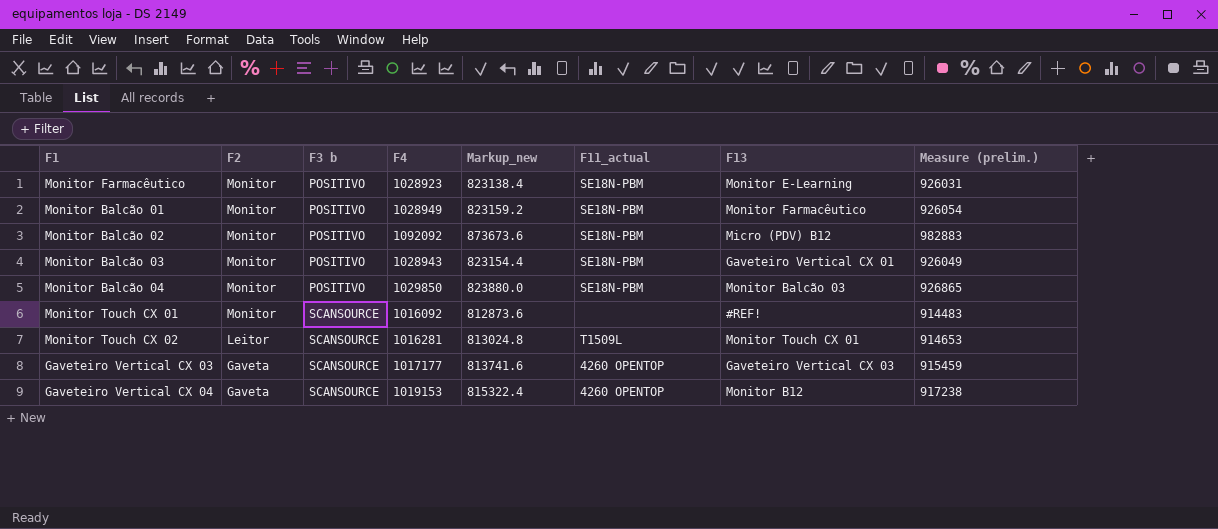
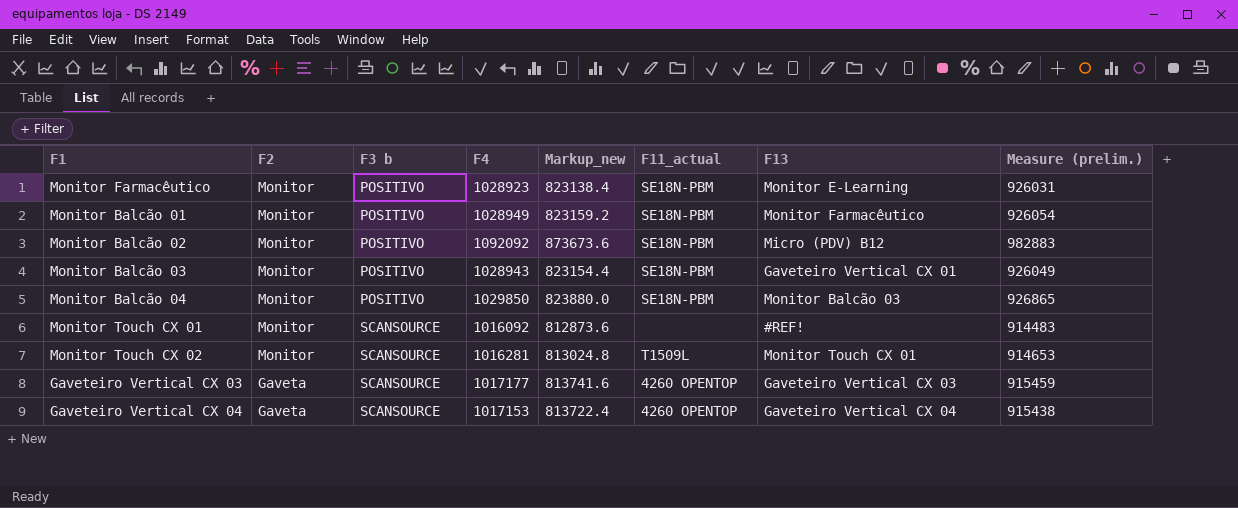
Monitor Touch CX 02 | F2: Leitor -> Monitor
Gaveteiro Vertical CX 04 | F4: 1019153 -> 1017153
Gaveteiro Vertical CX 04 | Markup_new: 815322.4 -> 813722.4
Gaveteiro Vertical CX 04 | F13: Monitor B12 -> Gaveteiro Vertical CX 04
Gaveteiro Vertical CX 04 | Measure (prelim.): 917238 -> 915438

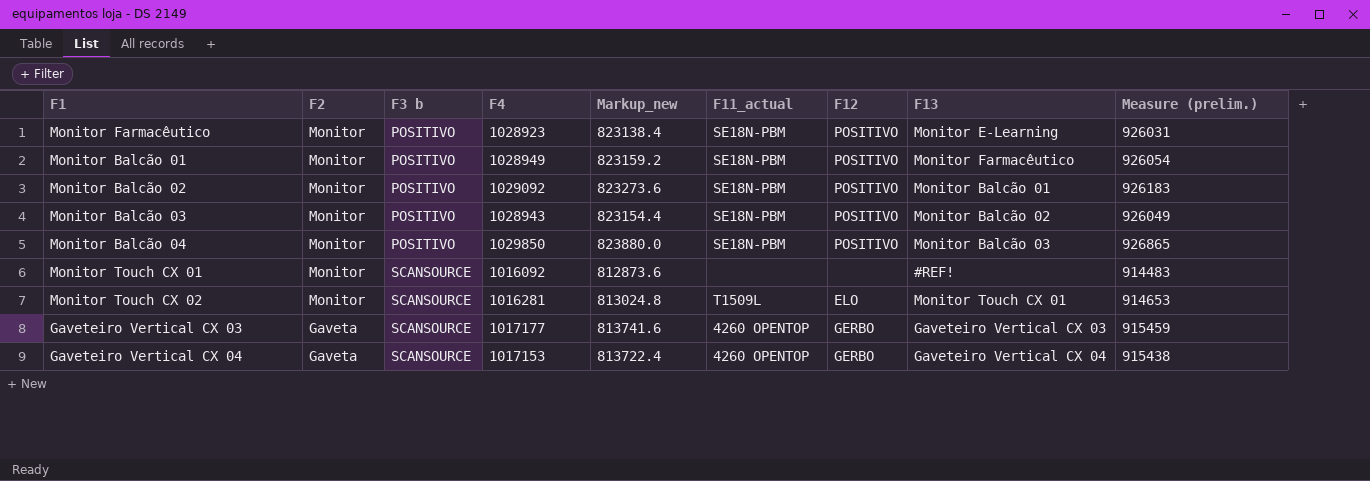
column F12 | position: none -> 7
Monitor Balcão 02 | F4: 1092092 -> 1029092
Monitor Balcão 02 | Markup_new: 873673.6 -> 823273.6
Monitor Balcão 02 | F13: Micro (PDV) B12 -> Monitor Balcão 01
Monitor Balcão 02 | Measure (prelim.): 982883 -> 926183
Monitor Balcão 03 | F13: Gaveteiro Vertical CX 01 -> Monitor Balcão 02

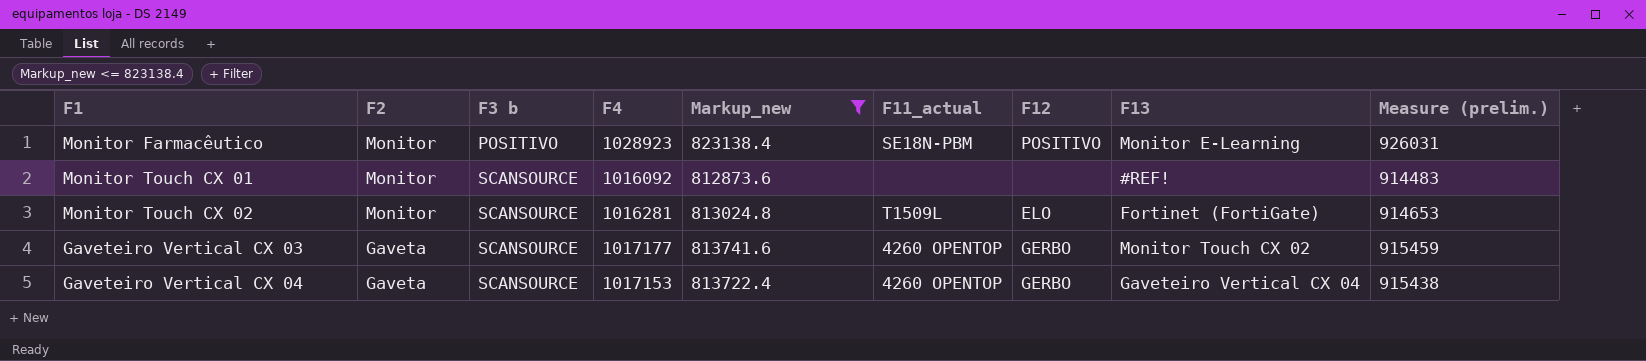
filter: none -> Markup_new <= 823138.4
Monitor Touch CX 02 | F13: Monitor Touch CX 01 -> Fortinet (FortiGate)
Gaveteiro Vertical CX 03 | F13: Gaveteiro Vertical CX 03 -> Monitor Touch CX 02

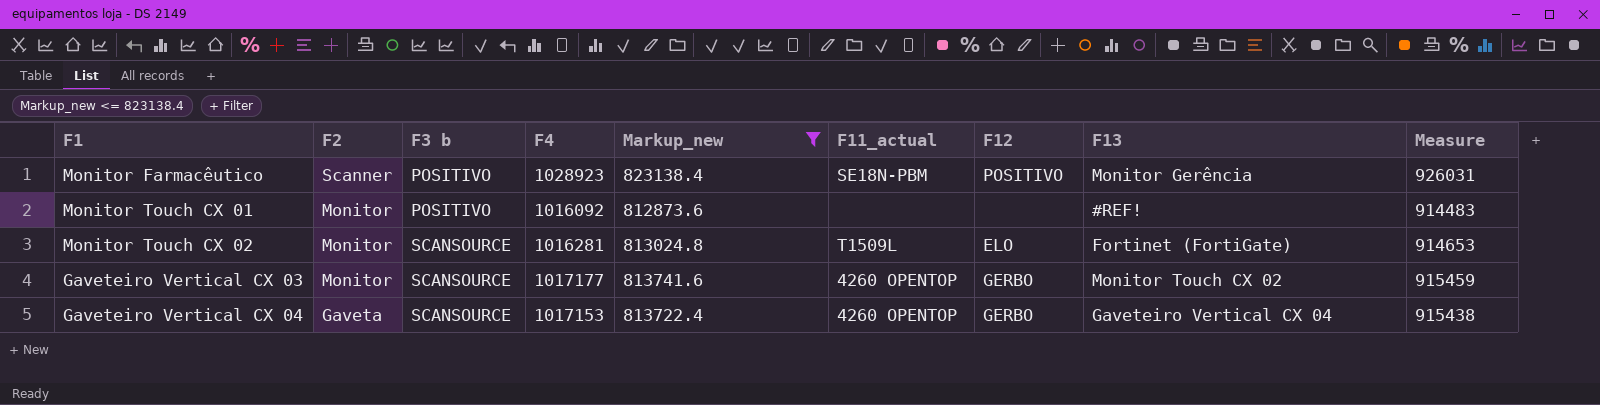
column name: Measure (prelim.) -> Measure
Monitor Farmacêutico | F2: Monitor -> Scanner
Monitor Farmacêutico | F13: Monitor E-Learning -> Monitor Gerência
Monitor Touch CX 01 | F3 b: SCANSOURCE -> POSITIVO
Gaveteiro Vertical CX 03 | F2: Gaveta -> Monitor

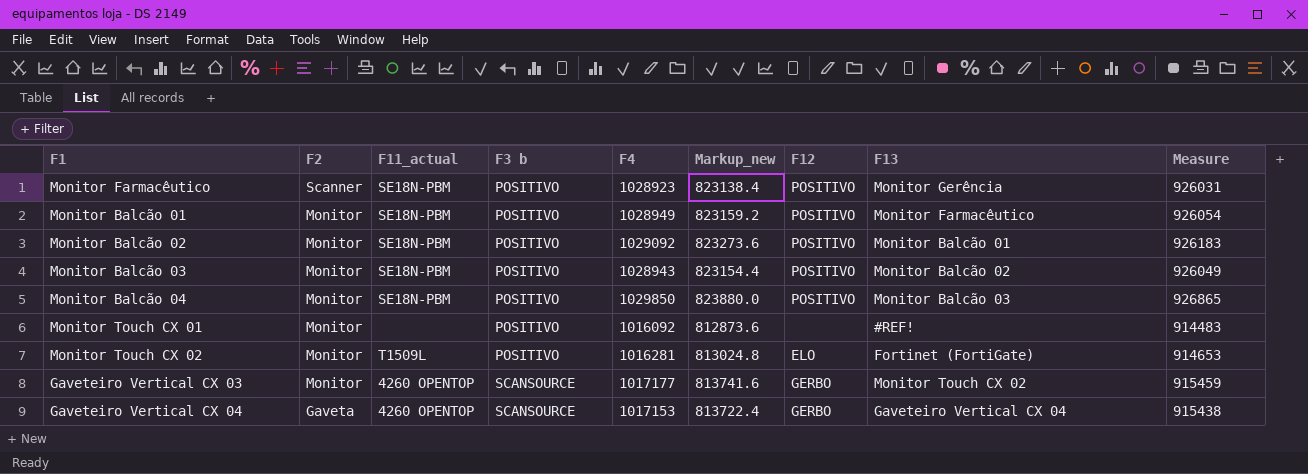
filter: Markup_new <= 823138.4 -> none
column F11_actual | position: 6 -> 3
Monitor Touch CX 02 | F3 b: SCANSOURCE -> POSITIVO

